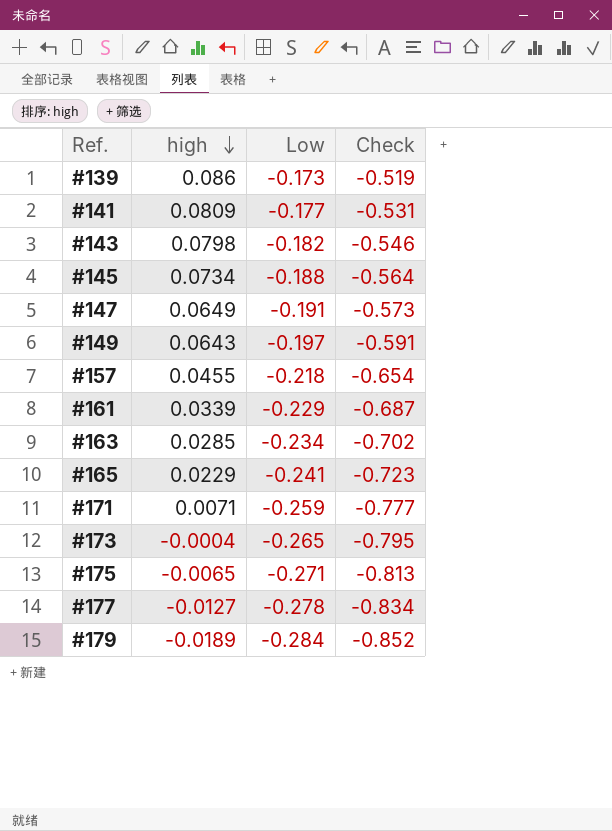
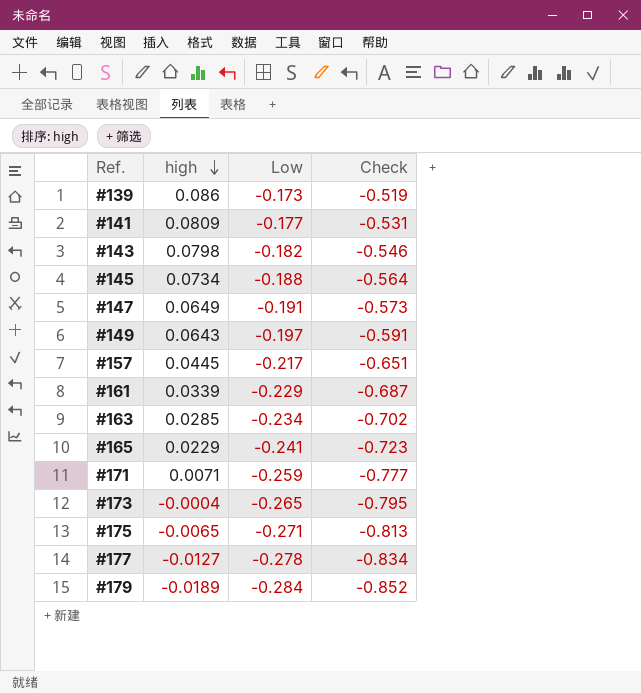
#157 | high: 0.0455 -> 0.0445
#157 | Low: -0.218 -> -0.217
#157 | Check: -0.654 -> -0.651

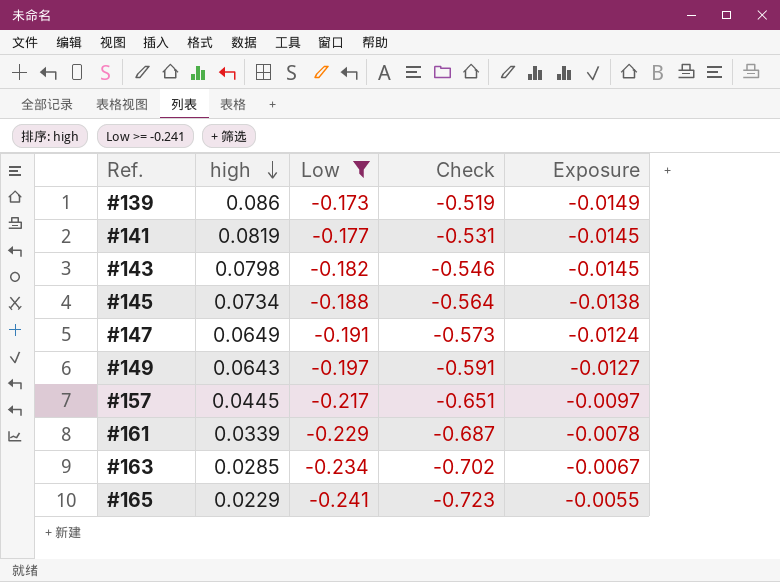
filter: none -> Low >= -0.241
column Exposure | formula: none -> [high] * [Low]
#141 | high: 0.0809 -> 0.0819

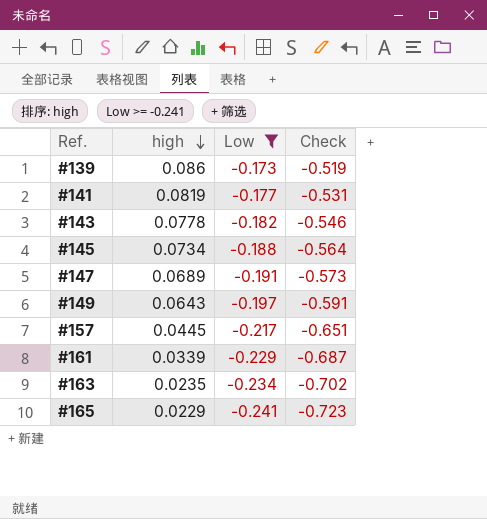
column Exposure | formula: [high] * [Low] -> none
#143 | high: 0.0798 -> 0.0778
#147 | high: 0.0649 -> 0.0689
#163 | high: 0.0285 -> 0.0235

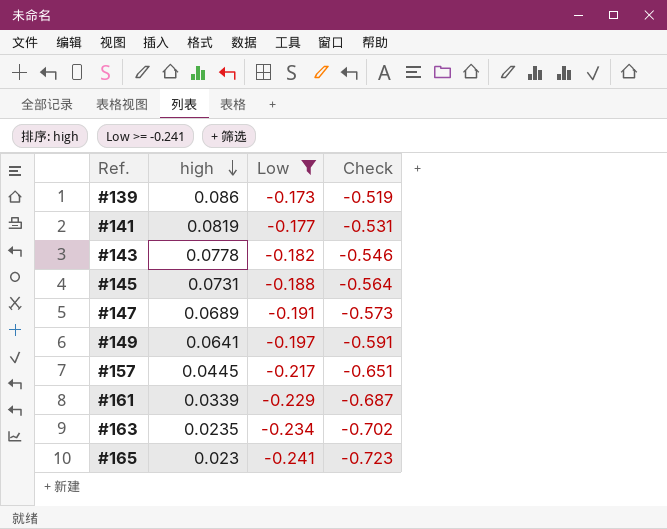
#145 | high: 0.0734 -> 0.0731
#149 | high: 0.0643 -> 0.0641
#165 | high: 0.0229 -> 0.023

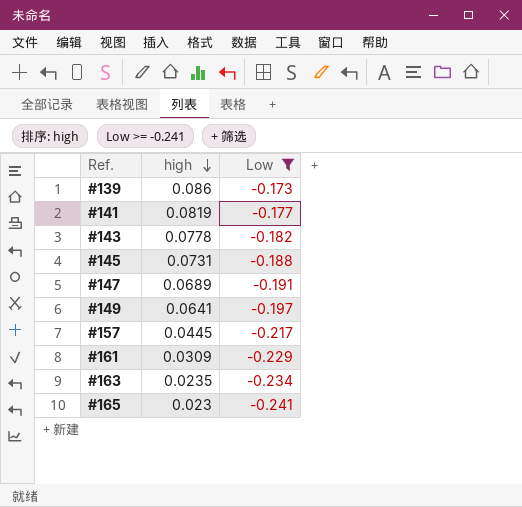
column Check | formula: [Low] * 3 -> none
#161 | high: 0.0339 -> 0.0309

